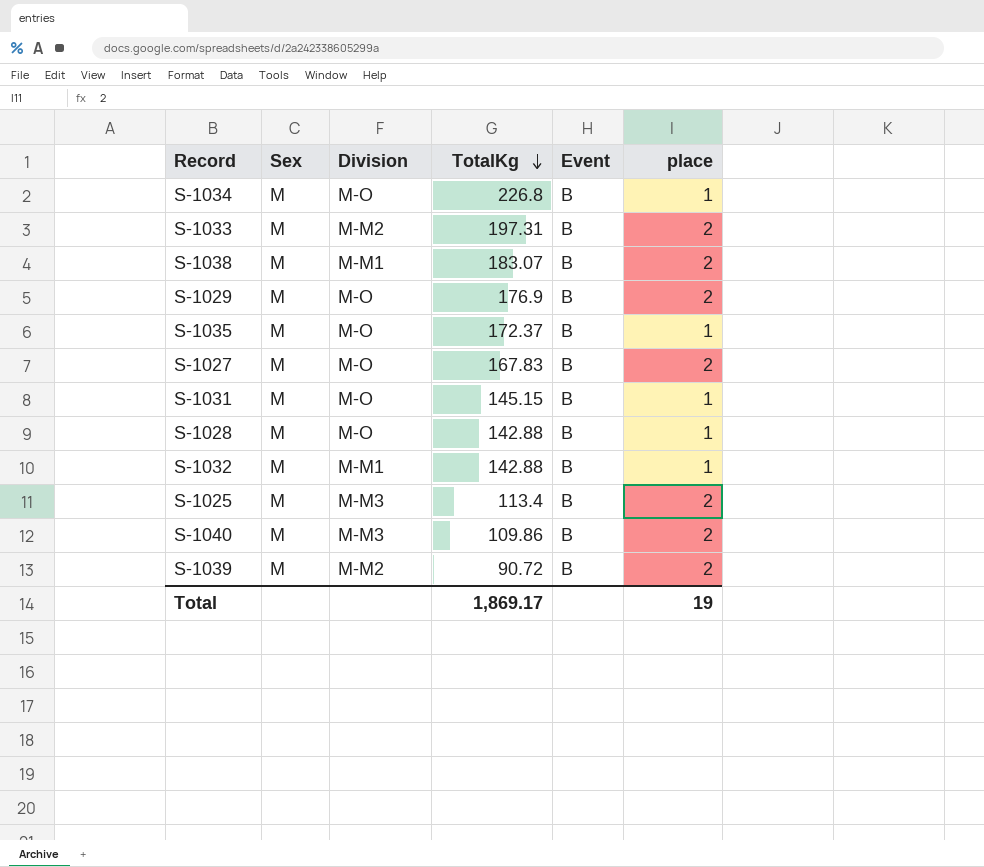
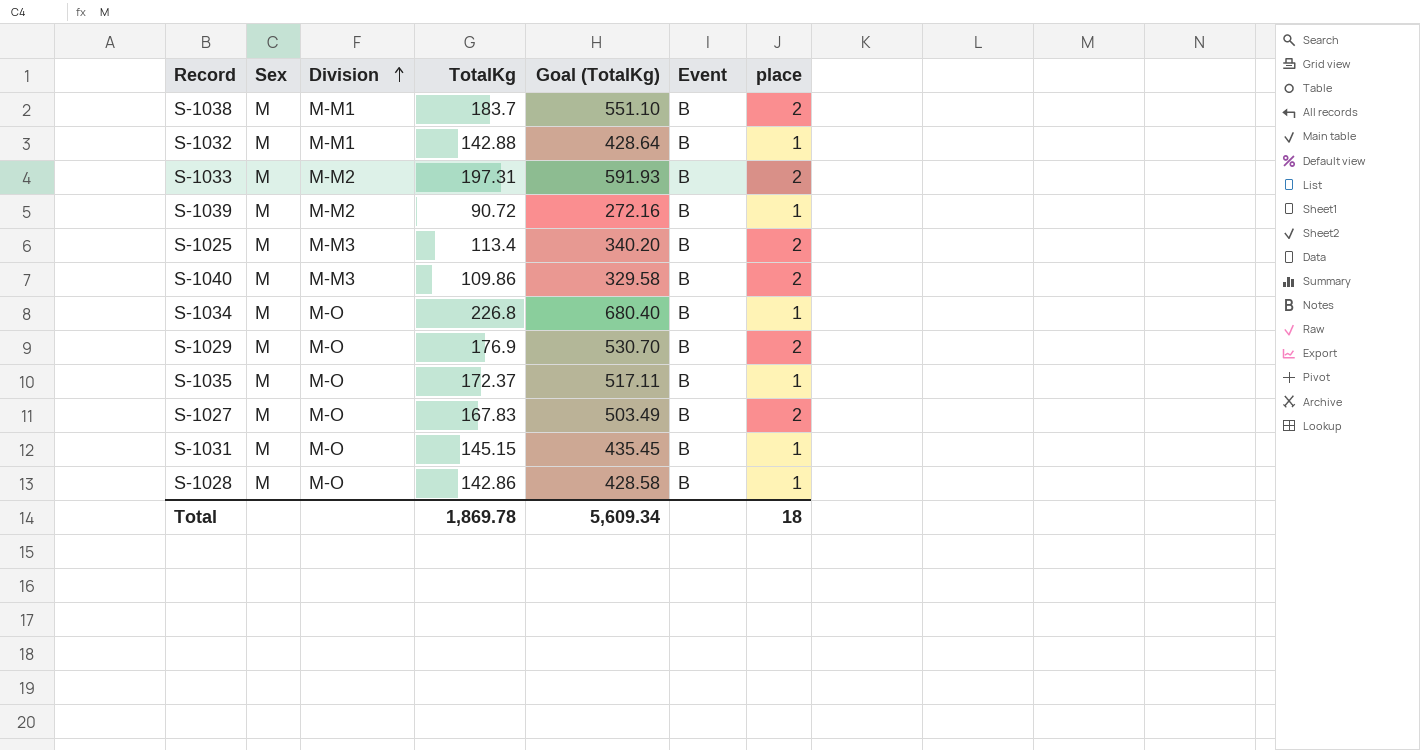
row order: TotalKg descending -> Division ascending
column Goal (TotalKg) | formula: none -> [TotalKg] * 3
S-1038 | TotalKg: 183.07 -> 183.7
S-1039 | place: 2 -> 1
S-1028 | TotalKg: 142.88 -> 142.86
Total | TotalKg: 1,869.17 -> 1,869.78
Total | place: 19 -> 18

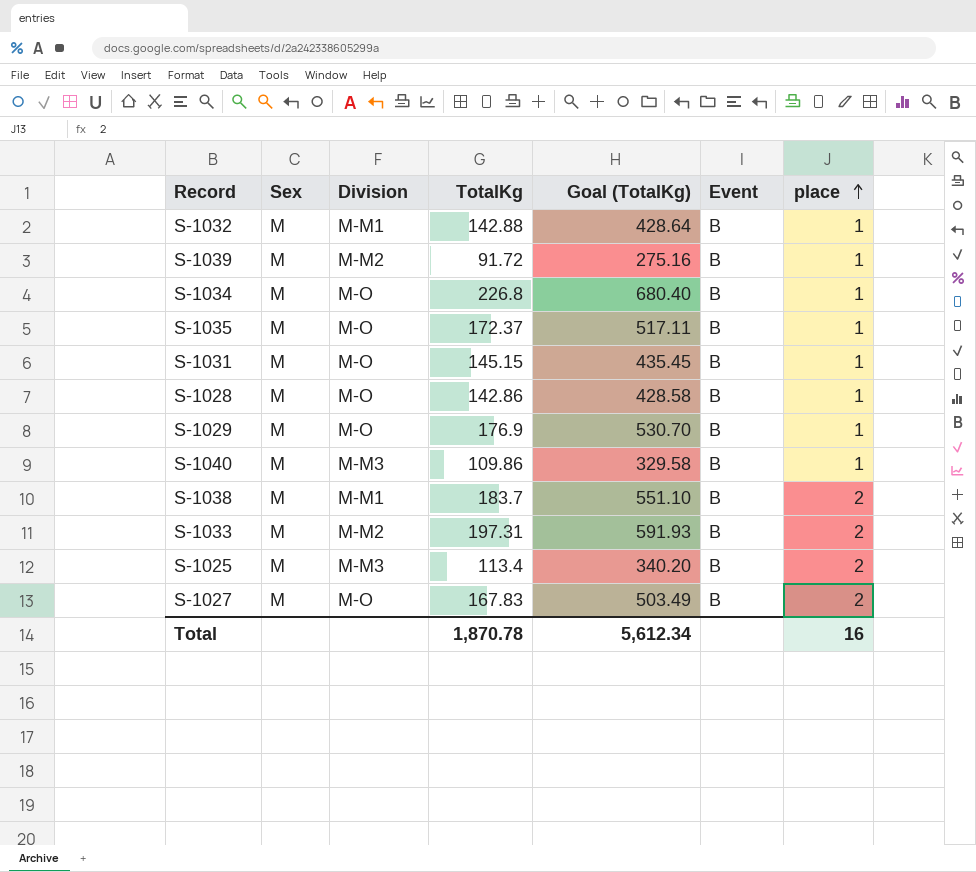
row order: Division ascending -> place ascending
S-1039 | TotalKg: 90.72 -> 91.72
S-1039 | Goal (TotalKg): 272.16 -> 275.16
S-1029 | place: 2 -> 1
S-1040 | place: 2 -> 1
Total | TotalKg: 1,869.78 -> 1,870.78
Total | Goal (TotalKg): 5,609.34 -> 5,612.34
Total | place: 18 -> 16

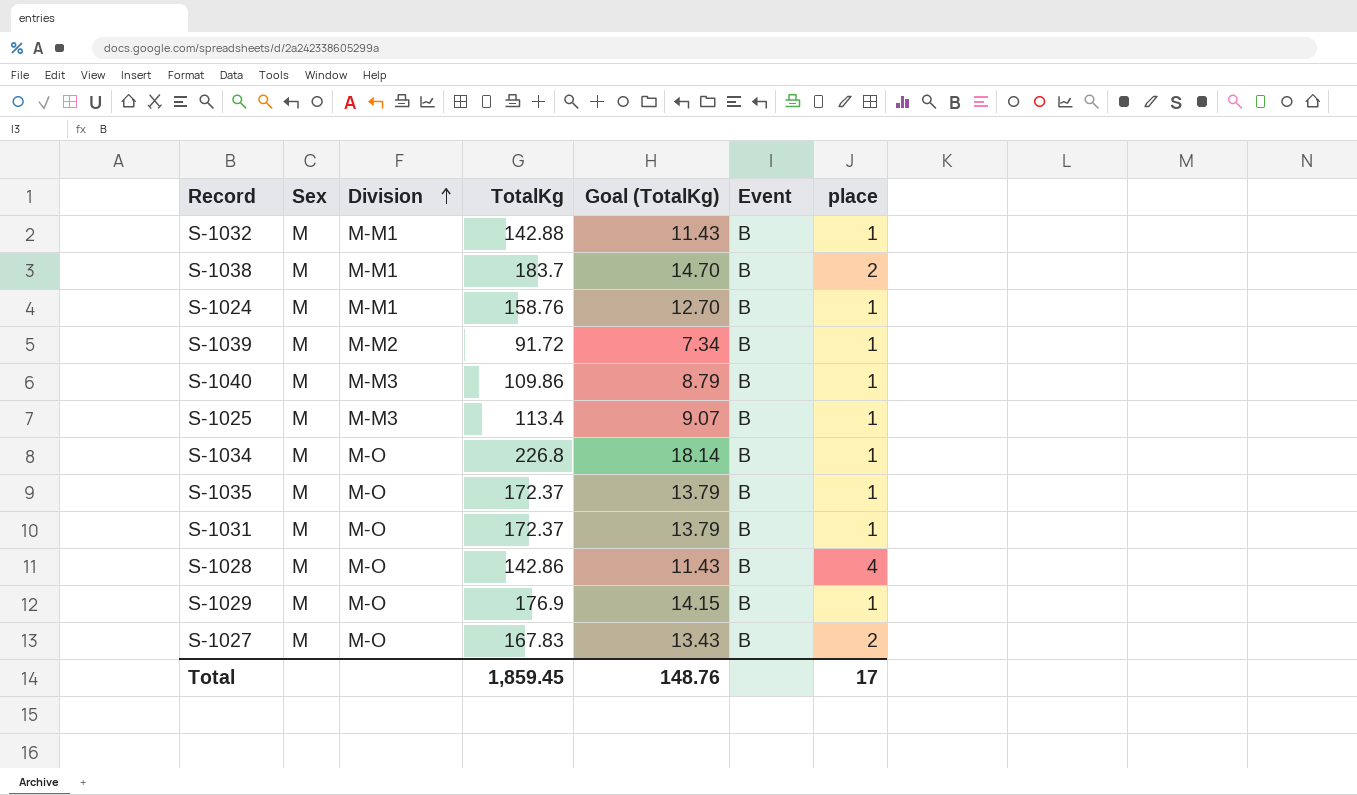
row order: place ascending -> Division ascending
column Goal (TotalKg) | formula: [TotalKg] * 3 -> [TotalKg] * 0.08
row S-1033: M | M-M2 | 197.31 | 591.93 | B | 2 -> none
row S-1024: none -> M | M-M1 | 158.76 | 12.70 | B | 1
S-1025 | place: 2 -> 1
S-1031 | TotalKg: 145.15 -> 172.37
S-1028 | place: 1 -> 4
Total | TotalKg: 1,870.78 -> 1,859.45
Total | Goal (TotalKg): 5,612.34 -> 148.76
Total | place: 16 -> 17

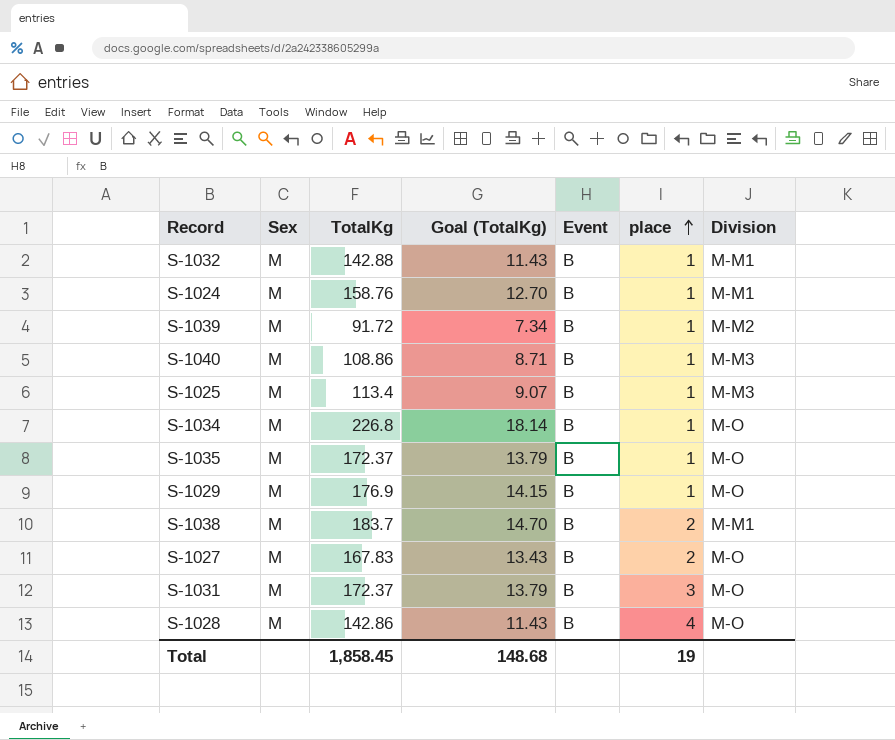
row order: Division ascending -> place ascending
column Division | position: 3 -> 7
S-1040 | TotalKg: 109.86 -> 108.86
S-1040 | Goal (TotalKg): 8.79 -> 8.71
S-1031 | place: 1 -> 3
Total | TotalKg: 1,859.45 -> 1,858.45
Total | Goal (TotalKg): 148.76 -> 148.68
Total | place: 17 -> 19

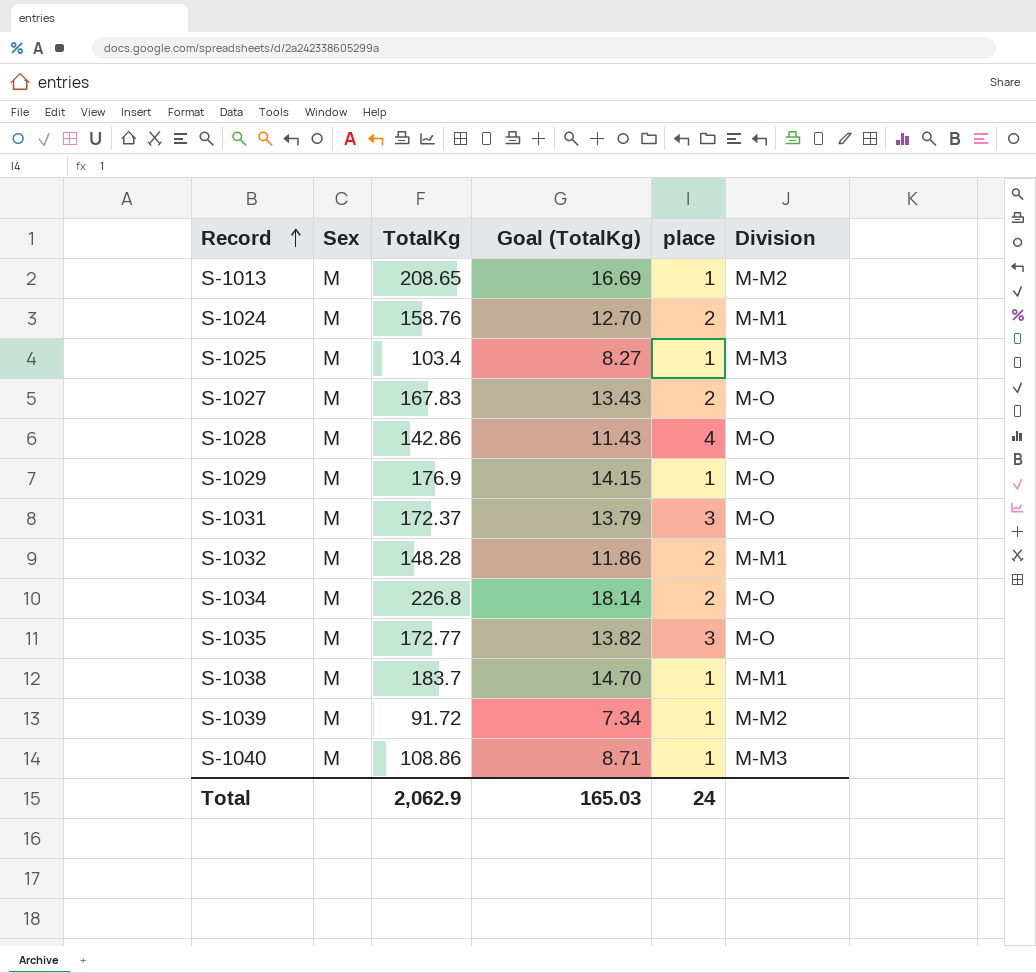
row order: place ascending -> Record ascending
column Event | position: 5 -> none
row S-1013: none -> M | 208.65 | 16.69 | 1 | M-M2
S-1024 | place: 1 -> 2
S-1025 | TotalKg: 113.4 -> 103.4
S-1025 | Goal (TotalKg): 9.07 -> 8.27
S-1032 | TotalKg: 142.88 -> 148.28
S-1032 | Goal (TotalKg): 11.43 -> 11.86
S-1032 | place: 1 -> 2
S-1034 | place: 1 -> 2
S-1035 | TotalKg: 172.37 -> 172.77
S-1035 | Goal (TotalKg): 13.79 -> 13.82
S-1035 | place: 1 -> 3
S-1038 | place: 2 -> 1
Total | TotalKg: 1,858.45 -> 2,062.9
Total | Goal (TotalKg): 148.68 -> 165.03
Total | place: 19 -> 24

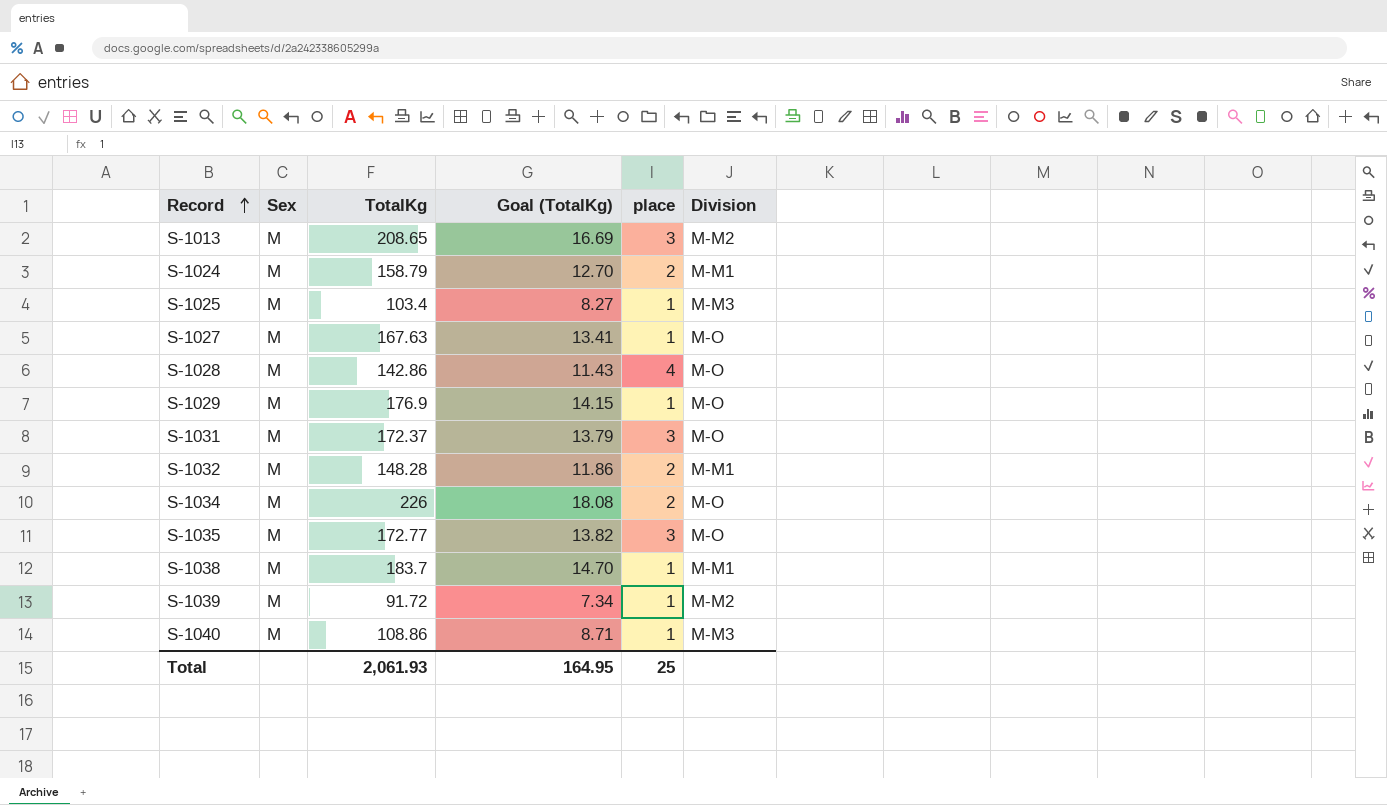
S-1013 | place: 1 -> 3
S-1024 | TotalKg: 158.76 -> 158.79
S-1027 | TotalKg: 167.83 -> 167.63
S-1027 | Goal (TotalKg): 13.43 -> 13.41
S-1027 | place: 2 -> 1
S-1034 | TotalKg: 226.8 -> 226
S-1034 | Goal (TotalKg): 18.14 -> 18.08
Total | TotalKg: 2,062.9 -> 2,061.93
Total | Goal (TotalKg): 165.03 -> 164.95
Total | place: 24 -> 25

